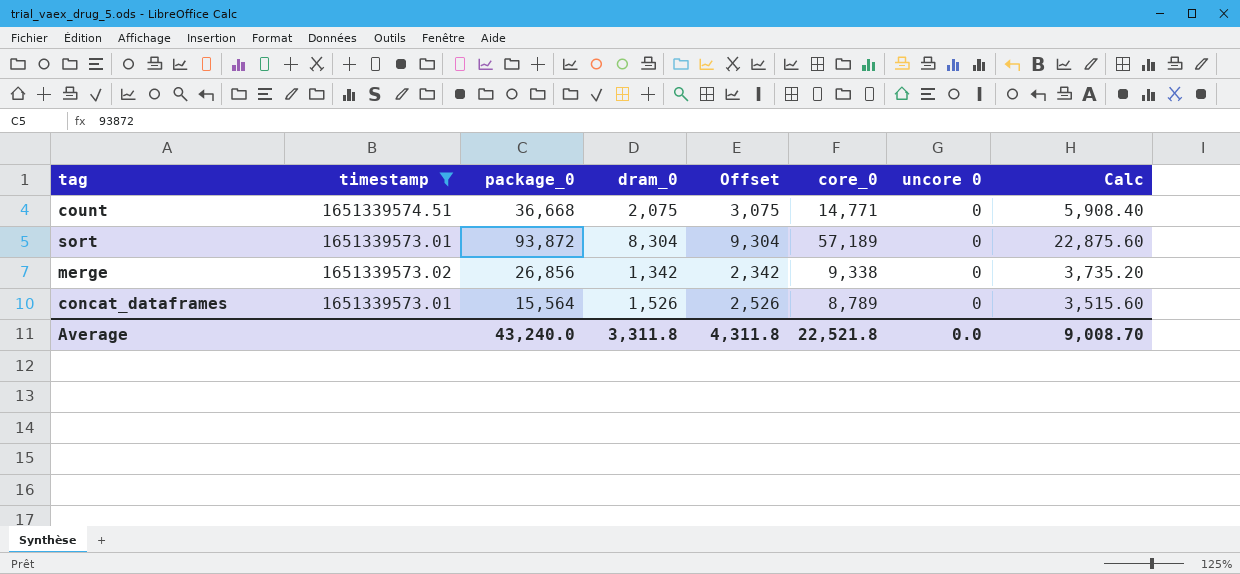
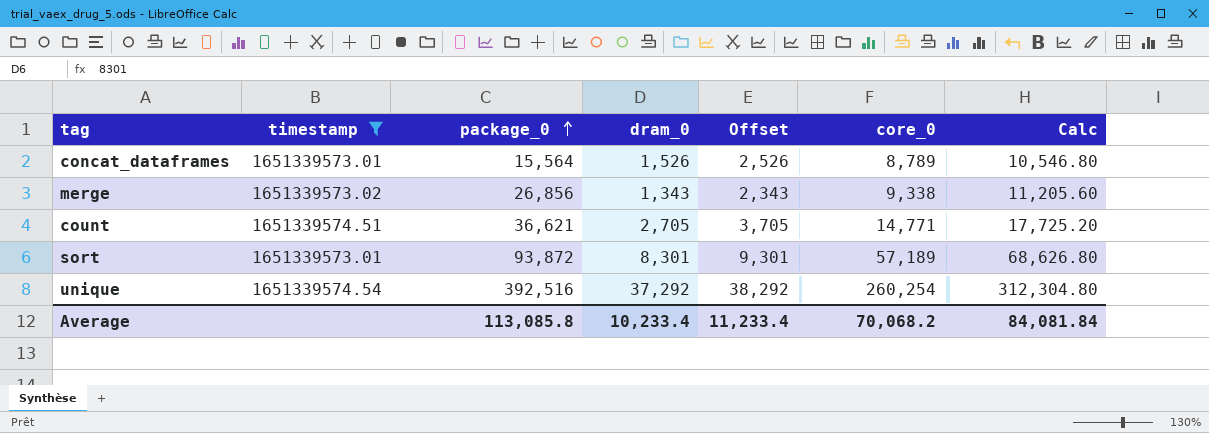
row order: none -> package_0 ascending
column uncore 0 | position: 7 -> none
column Calc | formula: [core_0] * 0.4 -> [core_0] * 1.2
merge | dram_0: 1,342 -> 1,343
merge | Offset: 2,342 -> 2,343
count | package_0: 36,668 -> 36,621
count | dram_0: 2,075 -> 2,705
count | Offset: 3,075 -> 3,705
sort | dram_0: 8,304 -> 8,301
sort | Offset: 9,304 -> 9,301
row unique: none -> 1651339574.54 | 392,516 | 37,292 | 38,292 | 260,254 | 312,304.80
Average | package_0: 43,240.0 -> 113,085.8
Average | dram_0: 3,311.8 -> 10,233.4
Average | Offset: 4,311.8 -> 11,233.4
Average | core_0: 22,521.8 -> 70,068.2
Average | Calc: 9,008.70 -> 84,081.84

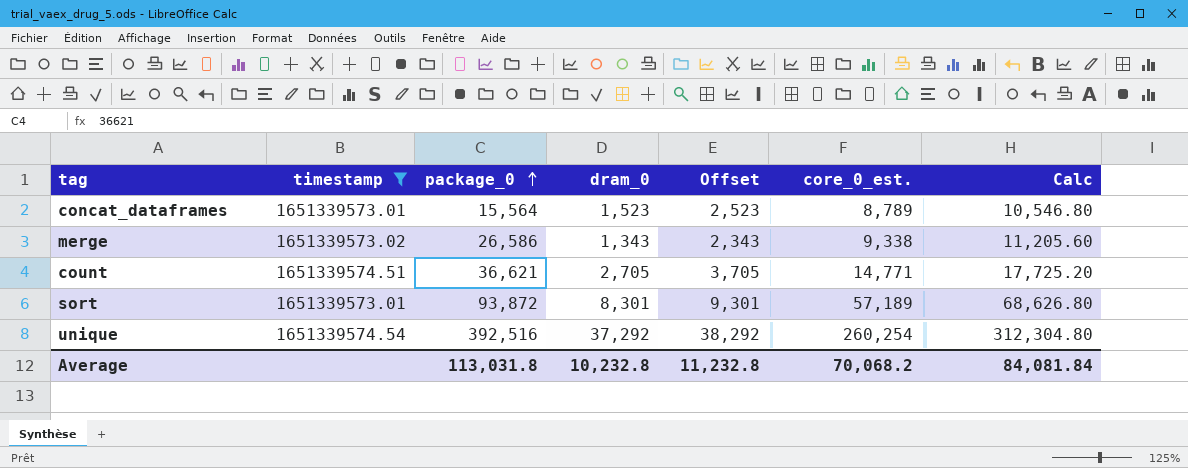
column name: core_0 -> core_0_est.
concat_dataframes | dram_0: 1,526 -> 1,523
concat_dataframes | Offset: 2,526 -> 2,523
merge | package_0: 26,856 -> 26,586
Average | package_0: 113,085.8 -> 113,031.8
Average | dram_0: 10,233.4 -> 10,232.8
Average | Offset: 11,233.4 -> 11,232.8

